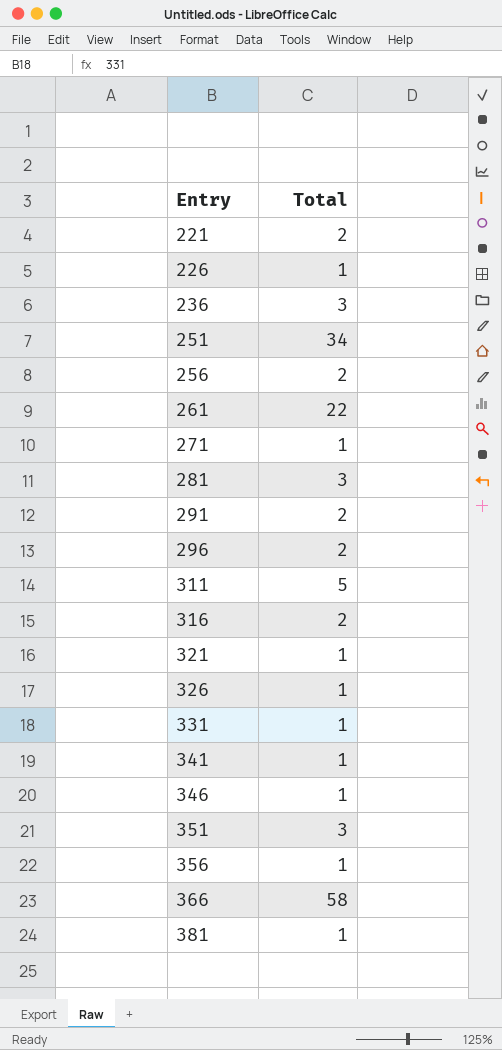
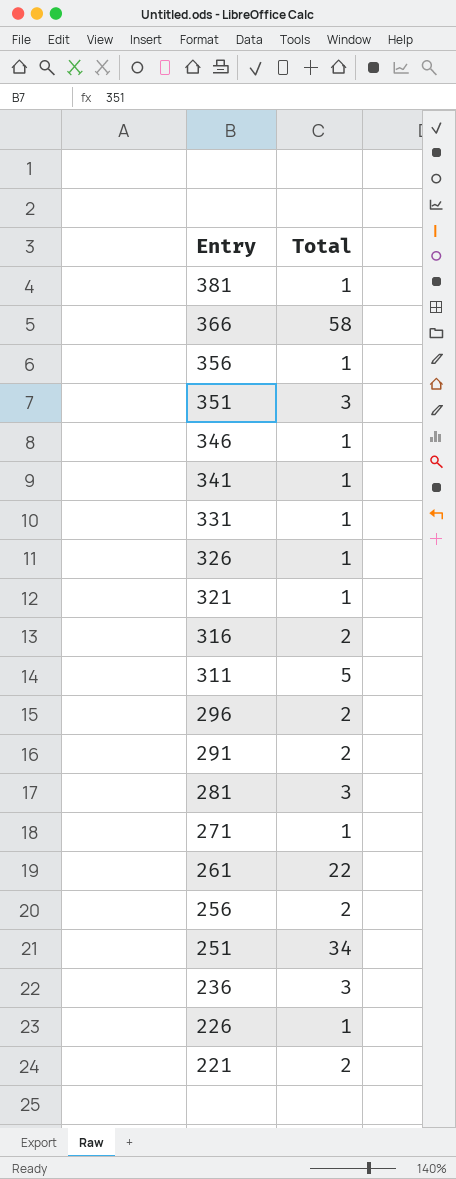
row order: Entry ascending -> Entry descending

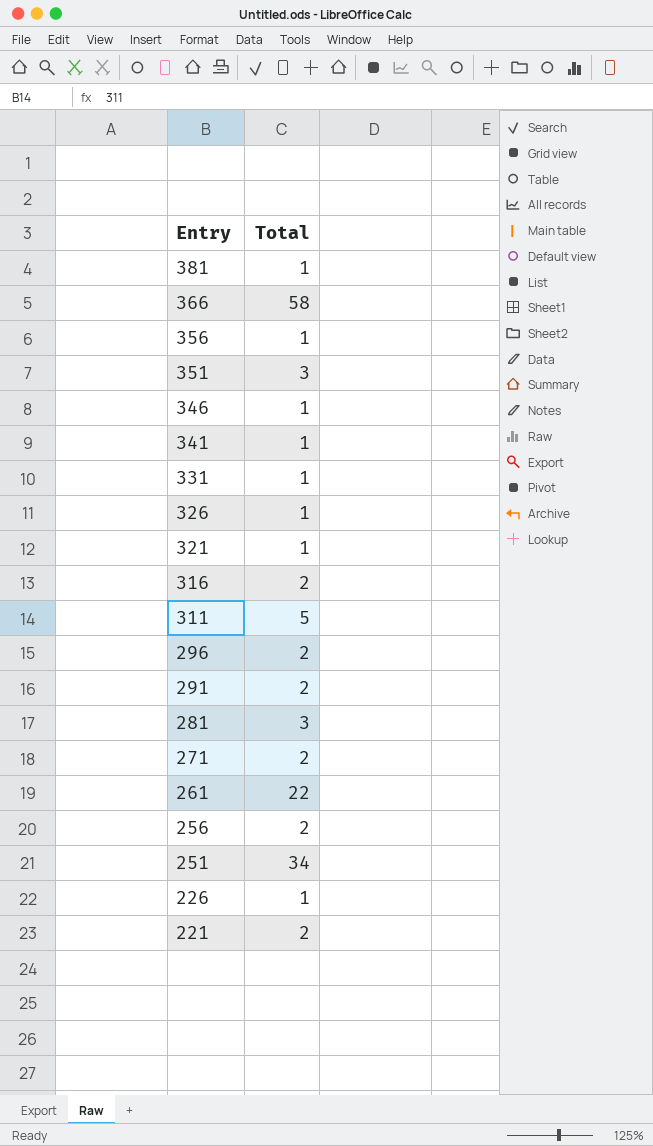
row 236: 3 -> none
271 | Total: 1 -> 2

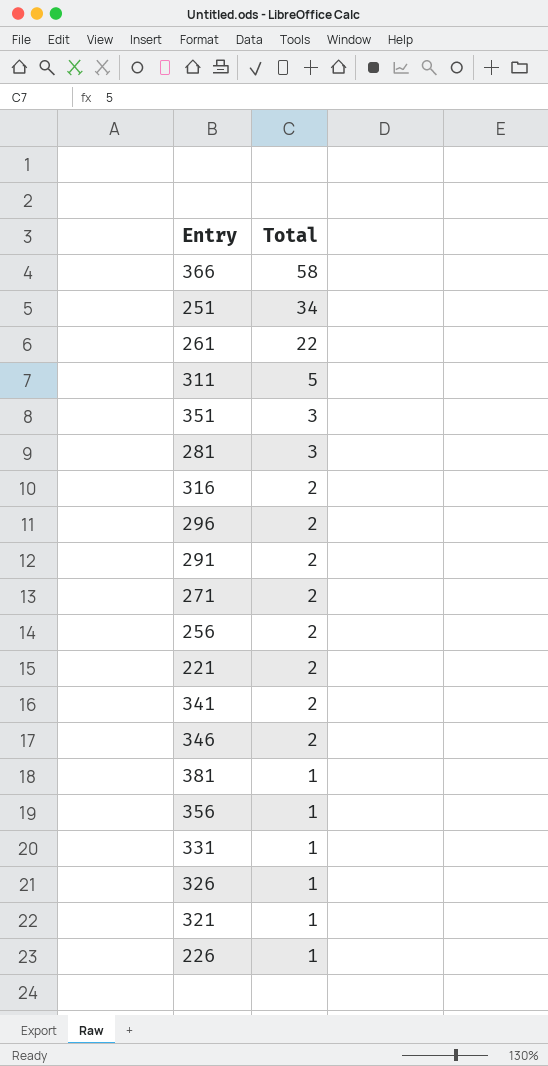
row order: Entry descending -> Total descending
341 | Total: 1 -> 2
346 | Total: 1 -> 2

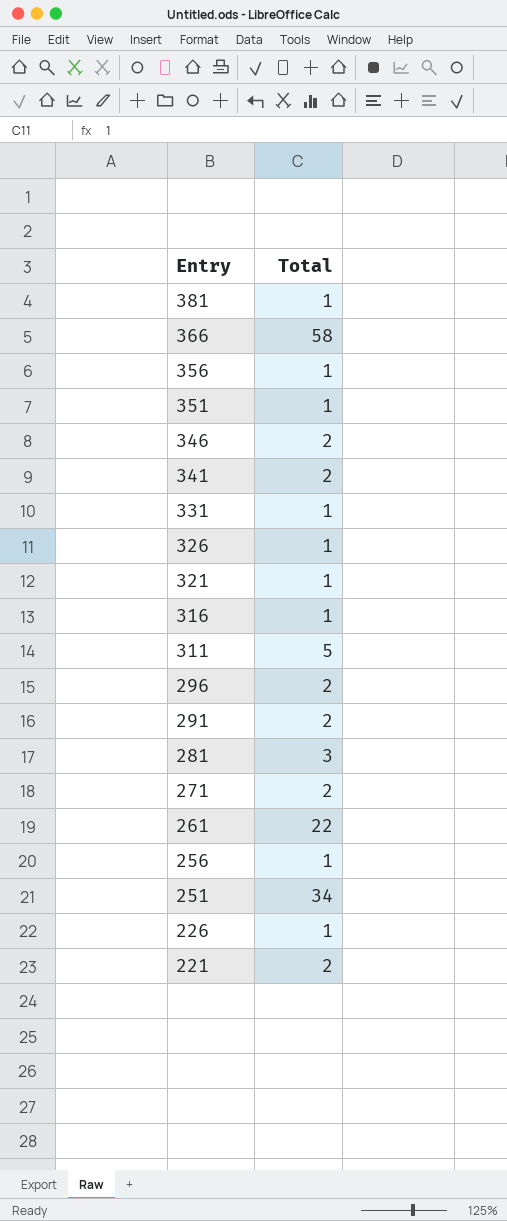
row order: Total descending -> Entry descending
351 | Total: 3 -> 1
316 | Total: 2 -> 1
256 | Total: 2 -> 1

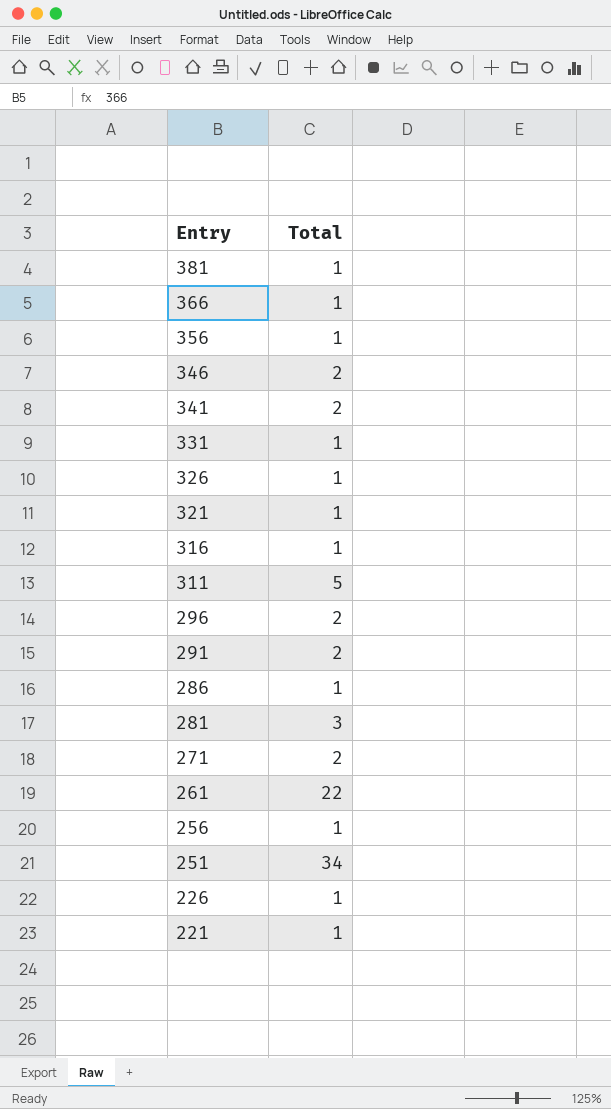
row 351: 1 -> none
366 | Total: 58 -> 1
row 286: none -> 1
221 | Total: 2 -> 1

